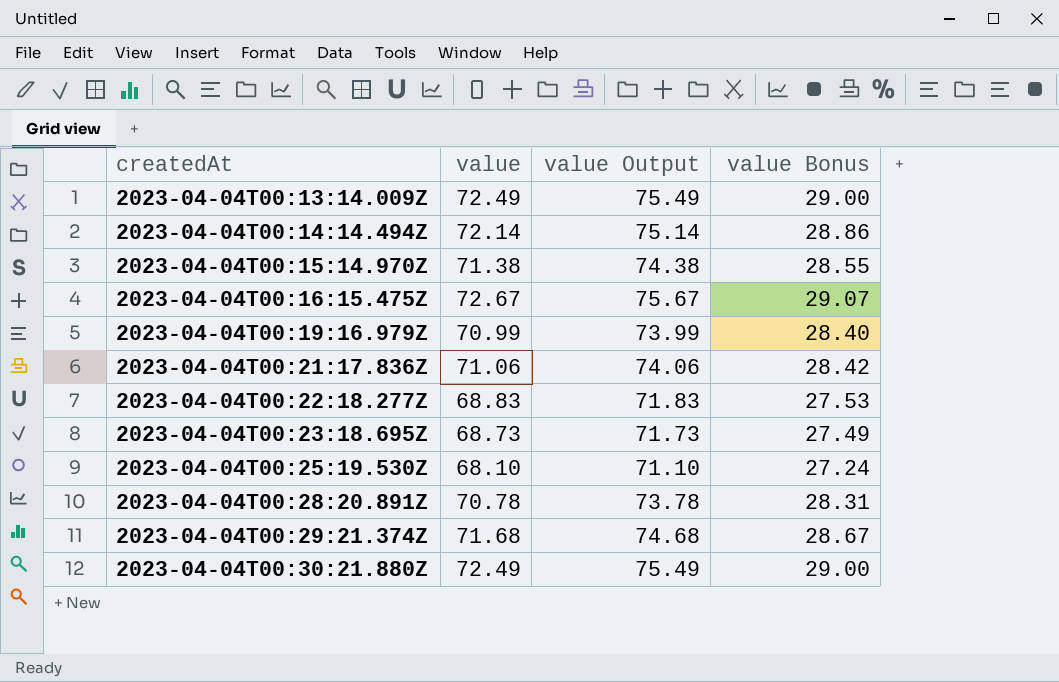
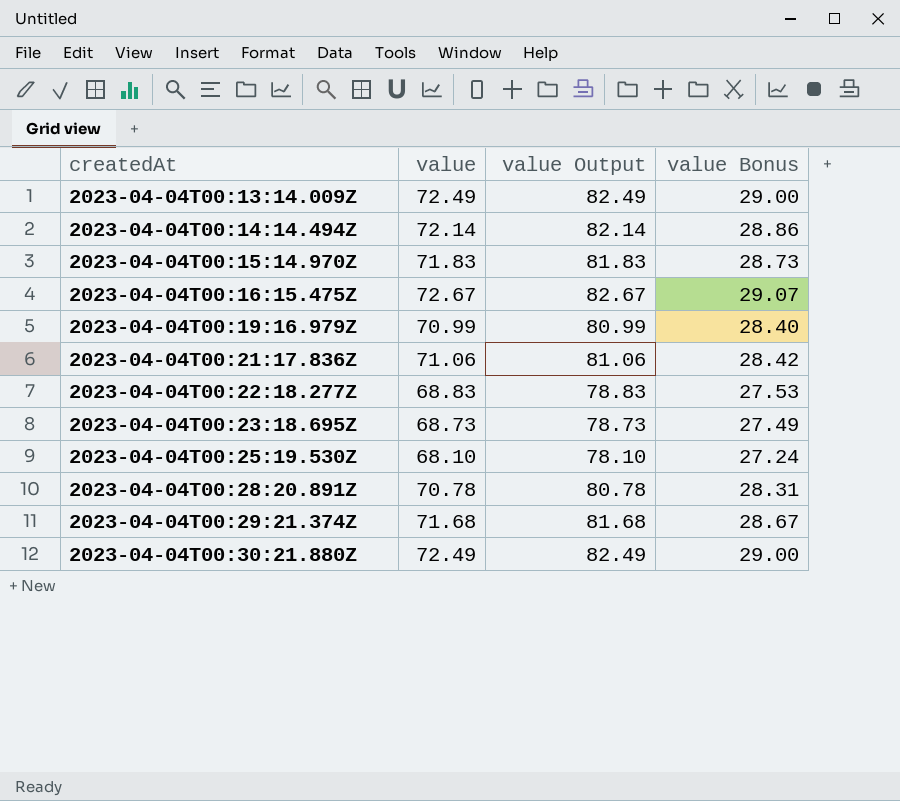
column value Output | formula: [value] + 3 -> [value] + 10
2023-04-04T00:15:14.970Z | value: 71.38 -> 71.83
2023-04-04T00:15:14.970Z | value Bonus: 28.55 -> 28.73

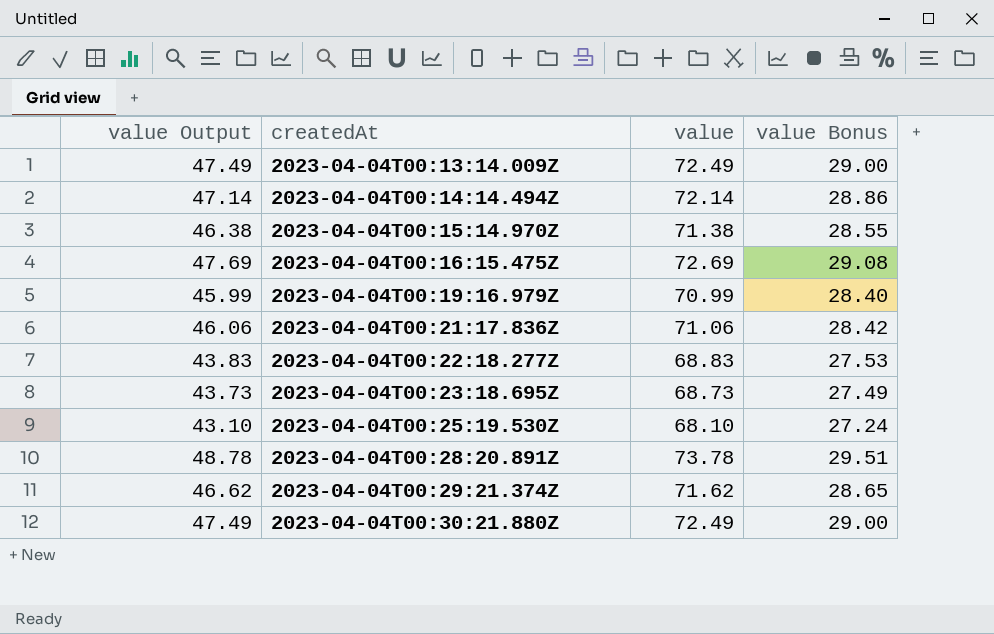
column value Output | formula: [value] + 10 -> [value] - 25
column value Output | position: 3 -> 1
2023-04-04T00:15:14.970Z | value: 71.83 -> 71.38
2023-04-04T00:15:14.970Z | value Bonus: 28.73 -> 28.55
2023-04-04T00:16:15.475Z | value: 72.67 -> 72.69
2023-04-04T00:16:15.475Z | value Bonus: 29.07 -> 29.08
2023-04-04T00:28:20.891Z | value: 70.78 -> 73.78
2023-04-04T00:28:20.891Z | value Bonus: 28.31 -> 29.51
2023-04-04T00:29:21.374Z | value: 71.68 -> 71.62
2023-04-04T00:29:21.374Z | value Bonus: 28.67 -> 28.65

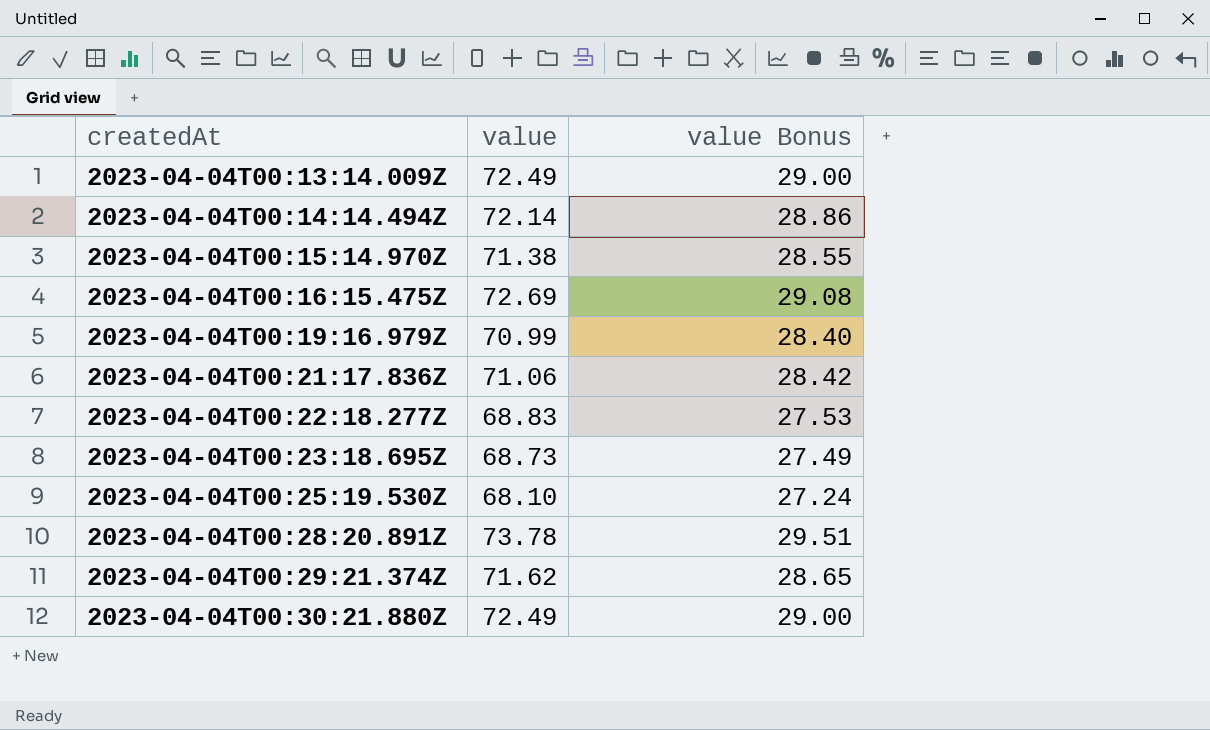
column value Output | formula: [value] - 25 -> none

